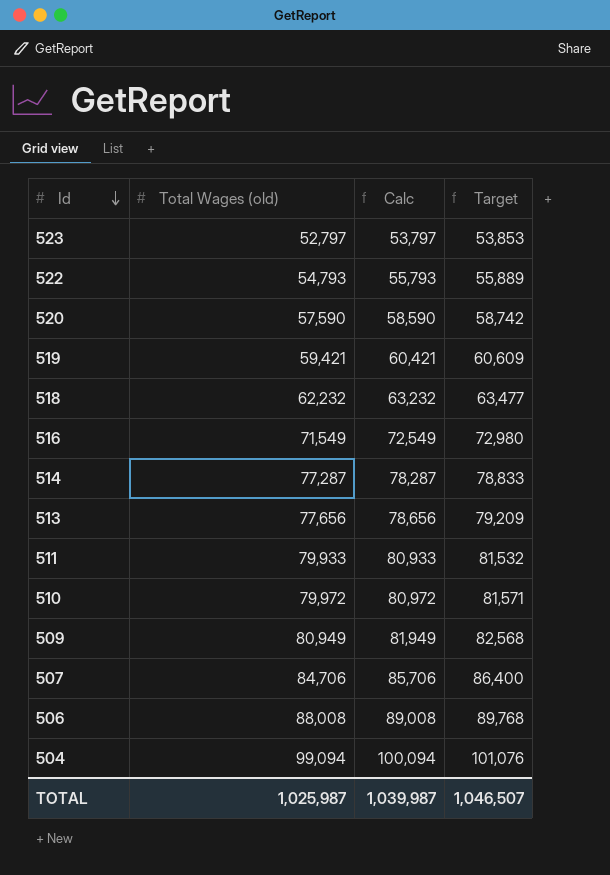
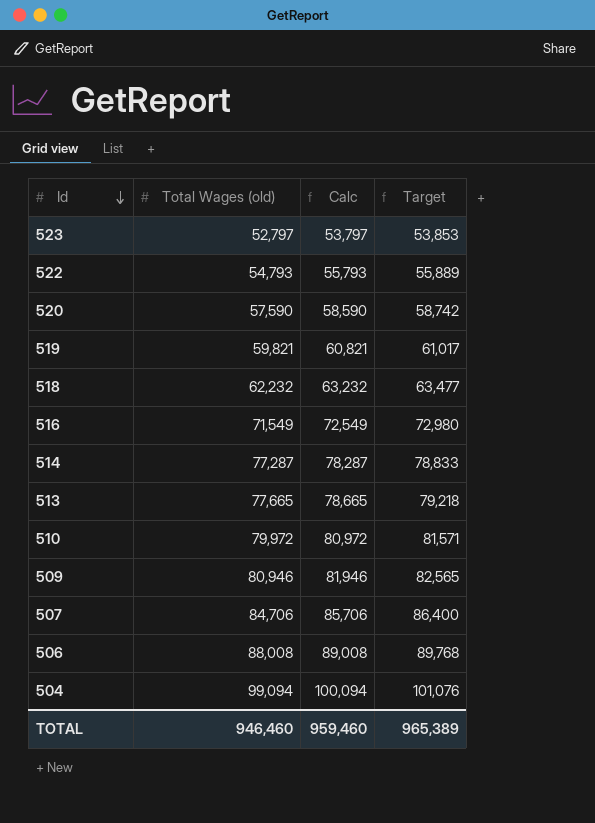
row 511: 79,933 | 80,933 | 81,532 -> none
519 | Total Wages (old): 59,421 -> 59,821
519 | Calc: 60,421 -> 60,821
519 | Target: 60,609 -> 61,017
513 | Total Wages (old): 77,656 -> 77,665
513 | Calc: 78,656 -> 78,665
513 | Target: 79,209 -> 79,218
509 | Total Wages (old): 80,949 -> 80,946
509 | Calc: 81,949 -> 81,946
509 | Target: 82,568 -> 82,565
TOTAL | Total Wages (old): 1,025,987 -> 946,460
TOTAL | Calc: 1,039,987 -> 959,460
TOTAL | Target: 1,046,507 -> 965,389

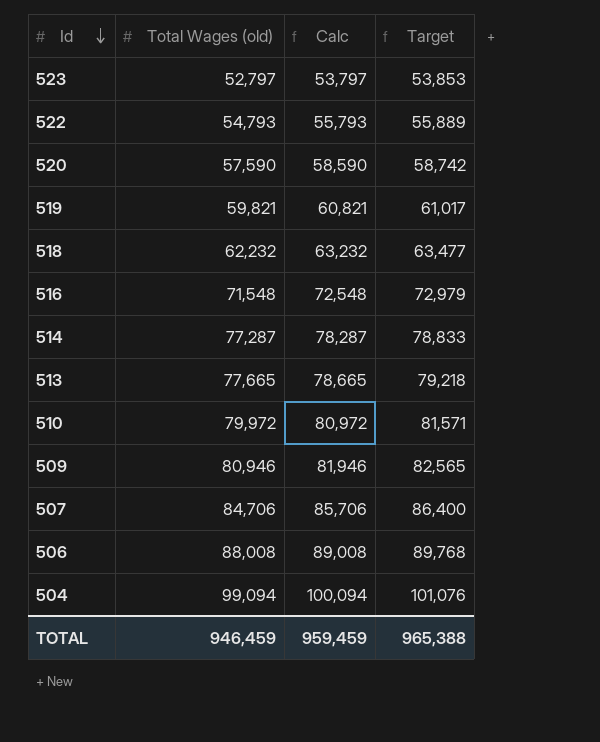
516 | Total Wages (old): 71,549 -> 71,548
516 | Calc: 72,549 -> 72,548
516 | Target: 72,980 -> 72,979
TOTAL | Total Wages (old): 946,460 -> 946,459
TOTAL | Calc: 959,460 -> 959,459
TOTAL | Target: 965,389 -> 965,388

